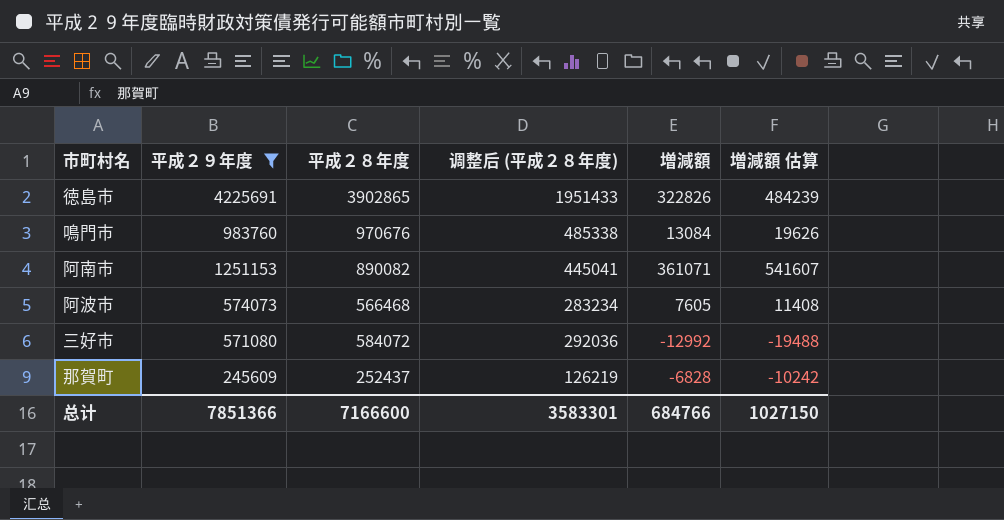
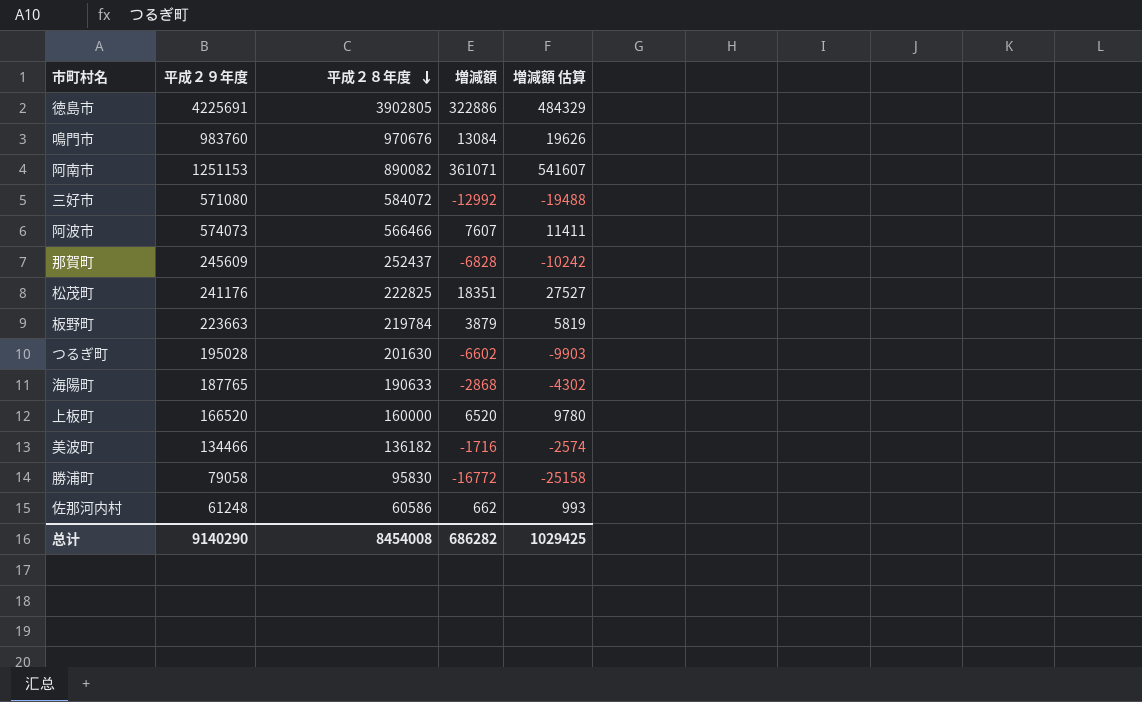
filter: 平成２９年度 >= 245609 -> none
row order: none -> 平成２８年度 descending
column 调整后 (平成２８年度) | formula: [平成２８年度] * 0.5 -> none
徳島市 | 平成２８年度: 3902865 -> 3902805
徳島市 | 増減額: 322826 -> 322886
徳島市 | 増減額 估算: 484239 -> 484329
阿波市 | 平成２８年度: 566468 -> 566466
阿波市 | 増減額: 7605 -> 7607
阿波市 | 増減額 估算: 11408 -> 11411
总计 | 平成２９年度: 7851366 -> 9140290
总计 | 平成２８年度: 7166600 -> 8454008
总计 | 増減額: 684766 -> 686282
总计 | 増減額 估算: 1027150 -> 1029425

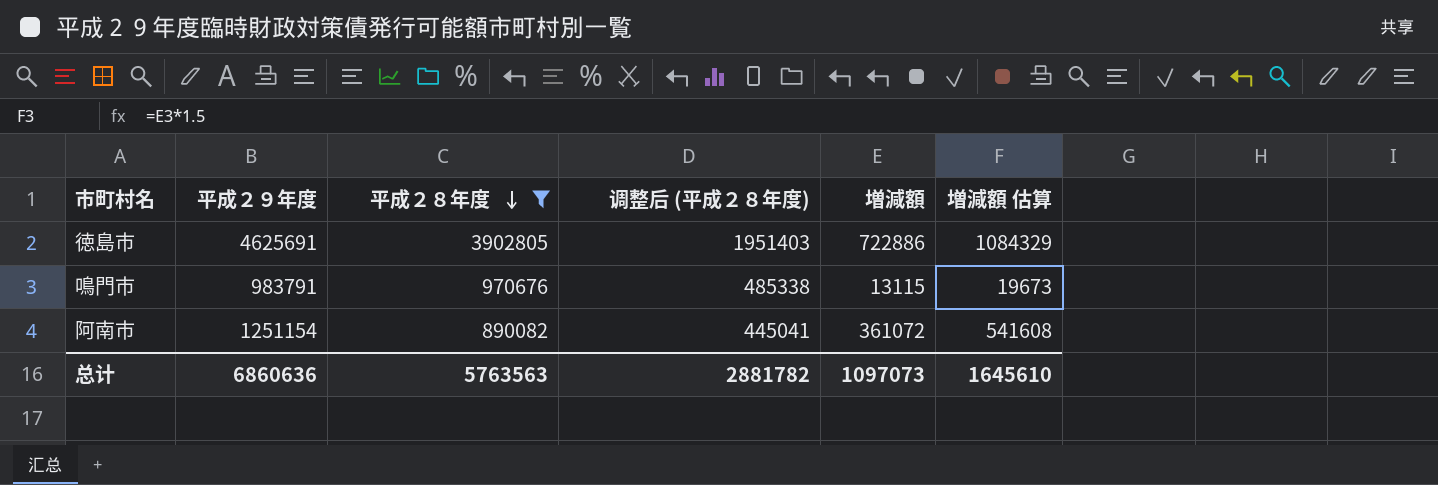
filter: none -> 平成２８年度 >= 890082
column 调整后 (平成２８年度) | formula: none -> [平成２８年度] * 0.5
徳島市 | 平成２９年度: 4225691 -> 4625691
徳島市 | 増減額: 322886 -> 722886
徳島市 | 増減額 估算: 484329 -> 1084329
鳴門市 | 平成２９年度: 983760 -> 983791
鳴門市 | 増減額: 13084 -> 13115
鳴門市 | 増減額 估算: 19626 -> 19673
阿南市 | 平成２９年度: 1251153 -> 1251154
阿南市 | 増減額: 361071 -> 361072
阿南市 | 増減額 估算: 541607 -> 541608
总计 | 平成２９年度: 9140290 -> 6860636
总计 | 平成２８年度: 8454008 -> 5763563
总计 | 増減額: 686282 -> 1097073
总计 | 増減額 估算: 1029425 -> 1645610

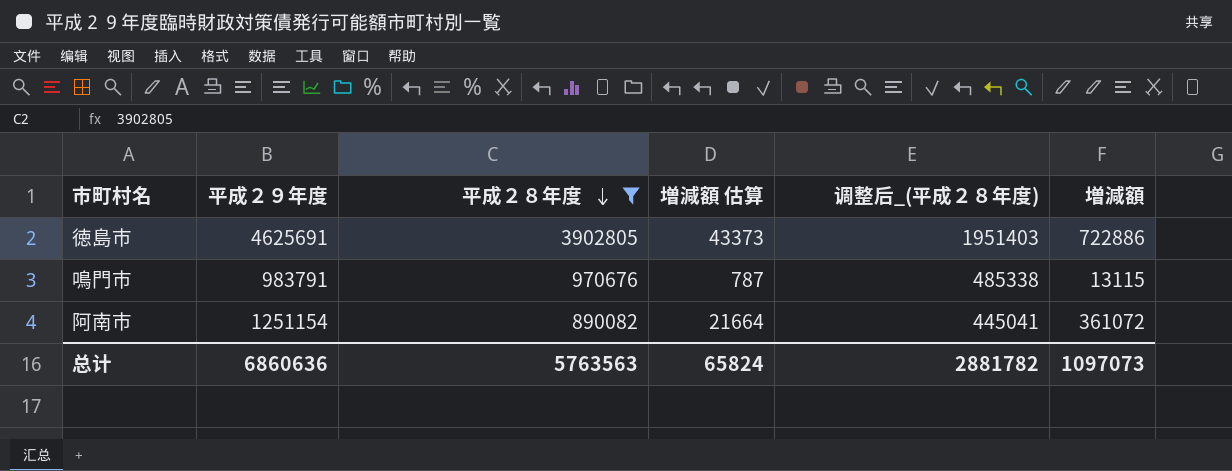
column 増減額 估算 | formula: [増減額] * 1.5 -> [増減額] * 0.06
column 増減額 估算 | position: 6 -> 4
column name: 调整后 (平成２８年度) -> 调整后_(平成２８年度)
总计 | 増減額 估算: 1645610 -> 65824

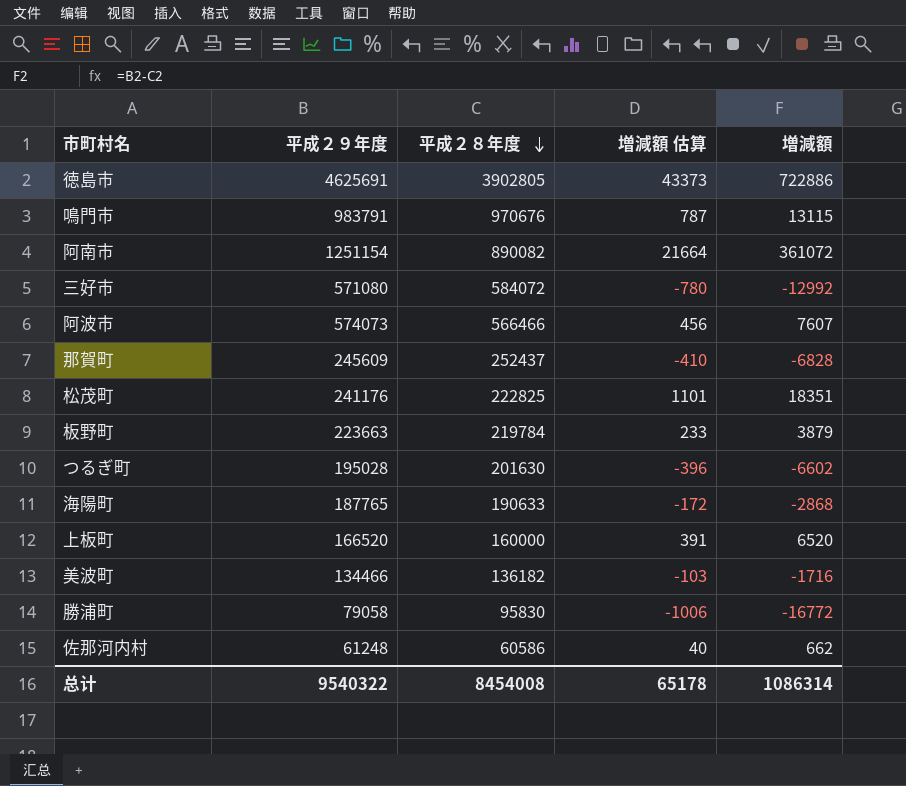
filter: 平成２８年度 >= 890082 -> none
column 调整后_(平成２８年度) | formula: [平成２８年度] * 0.5 -> none
总计 | 平成２９年度: 6860636 -> 9540322
总计 | 平成２８年度: 5763563 -> 8454008
总计 | 増減額 估算: 65824 -> 65178
总计 | 増減額: 1097073 -> 1086314

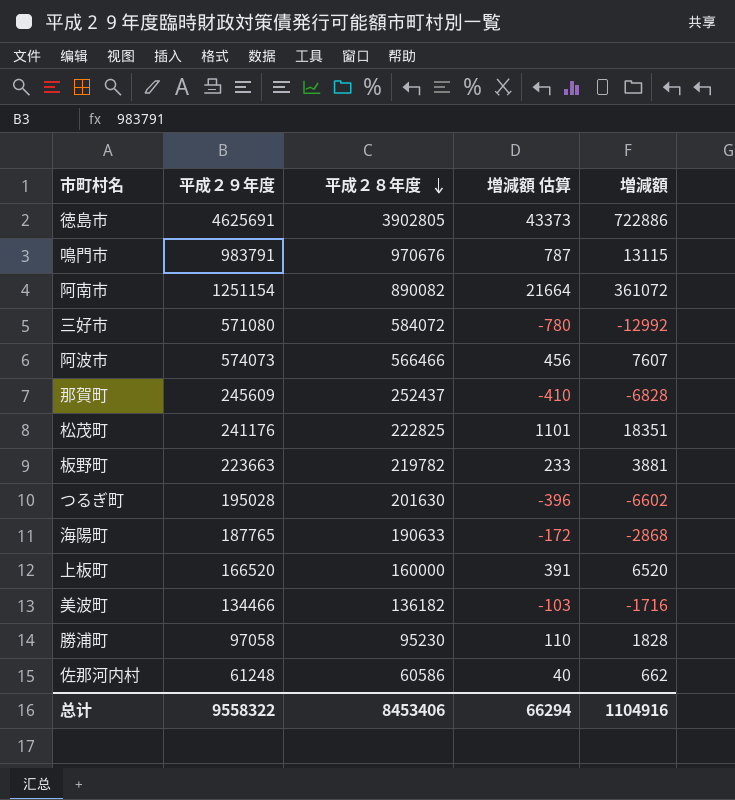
板野町 | 平成２８年度: 219784 -> 219782
板野町 | 増減額: 3879 -> 3881
勝浦町 | 平成２９年度: 79058 -> 97058
勝浦町 | 平成２８年度: 95830 -> 95230
勝浦町 | 増減額 估算: -1006 -> 110
勝浦町 | 増減額: -16772 -> 1828
总计 | 平成２９年度: 9540322 -> 9558322
总计 | 平成２８年度: 8454008 -> 8453406
总计 | 増減額 估算: 65178 -> 66294
总计 | 増減額: 1086314 -> 1104916

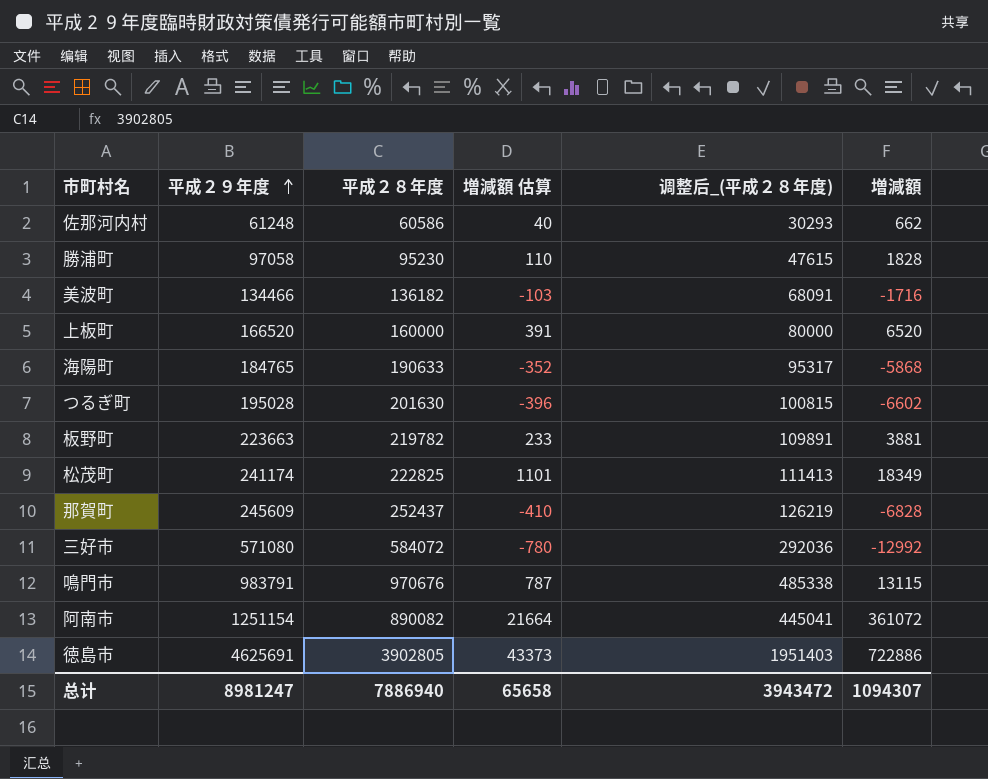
row order: 平成２８年度 descending -> 平成２９年度 ascending
column 调整后_(平成２８年度) | formula: none -> [平成２８年度] * 0.5
row 阿波市: 574073 | 566466 | 456 | 7607 -> none
海陽町 | 平成２９年度: 187765 -> 184765
海陽町 | 増減額 估算: -172 -> -352
海陽町 | 増減額: -2868 -> -5868
松茂町 | 平成２９年度: 241176 -> 241174
松茂町 | 増減額: 18351 -> 18349
总计 | 平成２９年度: 9558322 -> 8981247
总计 | 平成２８年度: 8453406 -> 7886940
总计 | 増減額 估算: 66294 -> 65658
总计 | 増減額: 1104916 -> 1094307

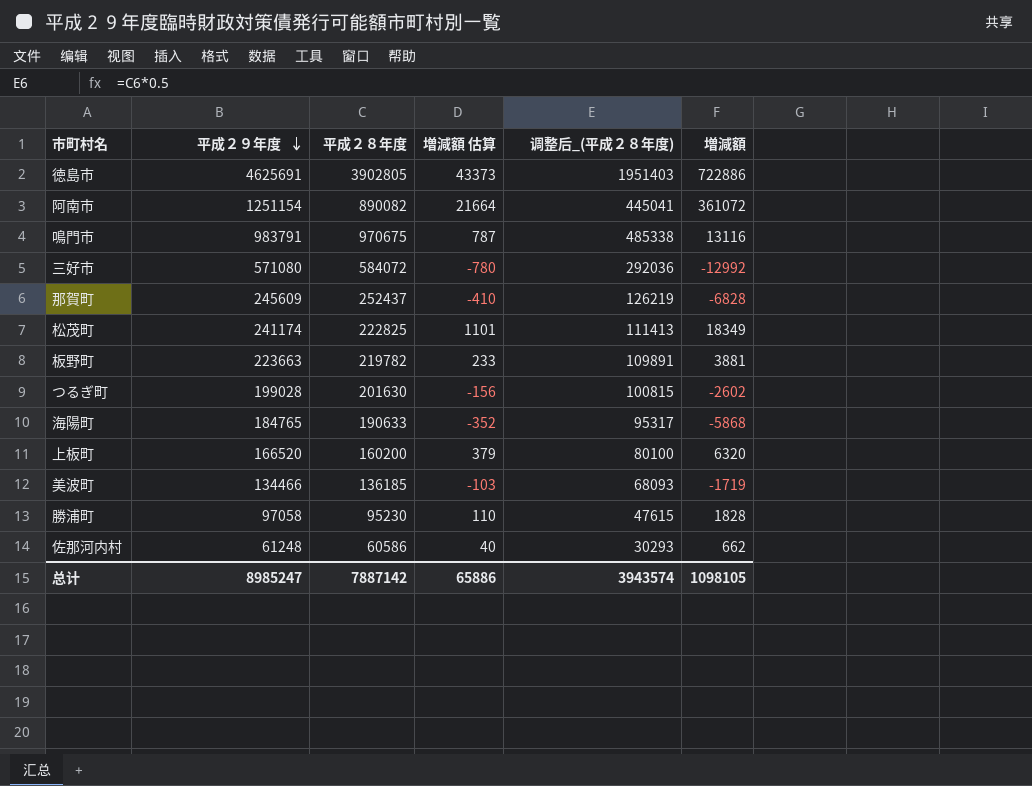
row order: 平成２９年度 ascending -> 平成２９年度 descending
鳴門市 | 平成２８年度: 970676 -> 970675
鳴門市 | 増減額: 13115 -> 13116
つるぎ町 | 平成２９年度: 195028 -> 199028
つるぎ町 | 増減額 估算: -396 -> -156
つるぎ町 | 増減額: -6602 -> -2602
上板町 | 平成２８年度: 160000 -> 160200
上板町 | 増減額 估算: 391 -> 379
上板町 | 调整后_(平成２８年度): 80000 -> 80100
上板町 | 増減額: 6520 -> 6320
美波町 | 平成２８年度: 136182 -> 136185
美波町 | 调整后_(平成２８年度): 68091 -> 68093
美波町 | 増減額: -1716 -> -1719
总计 | 平成２９年度: 8981247 -> 8985247
总计 | 平成２８年度: 7886940 -> 7887142
总计 | 増減額 估算: 65658 -> 65886
总计 | 调整后_(平成２８年度): 3943472 -> 3943574
总计 | 増減額: 1094307 -> 1098105

